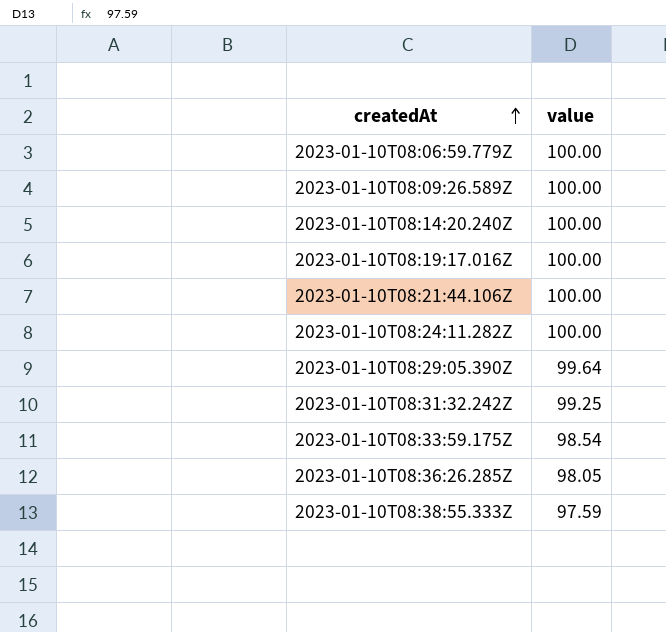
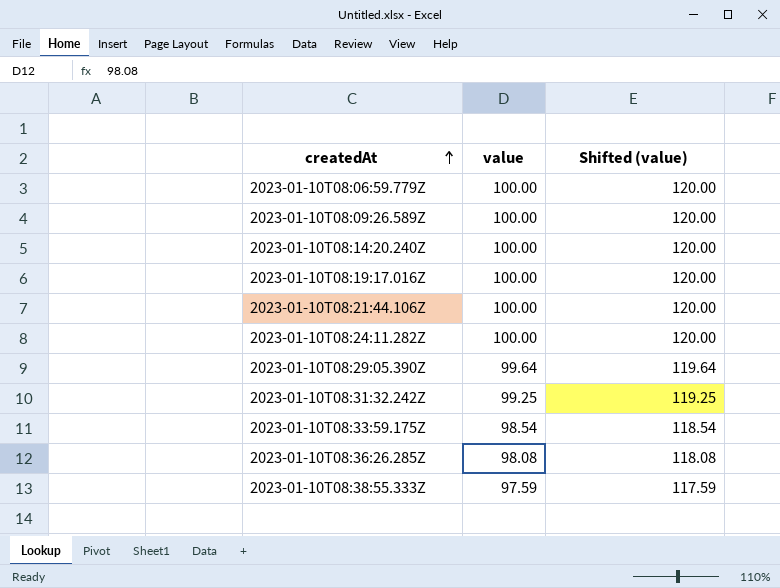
column Shifted (value) | formula: none -> [value] + 20
2023-01-10T08:36:26.285Z | value: 98.05 -> 98.08

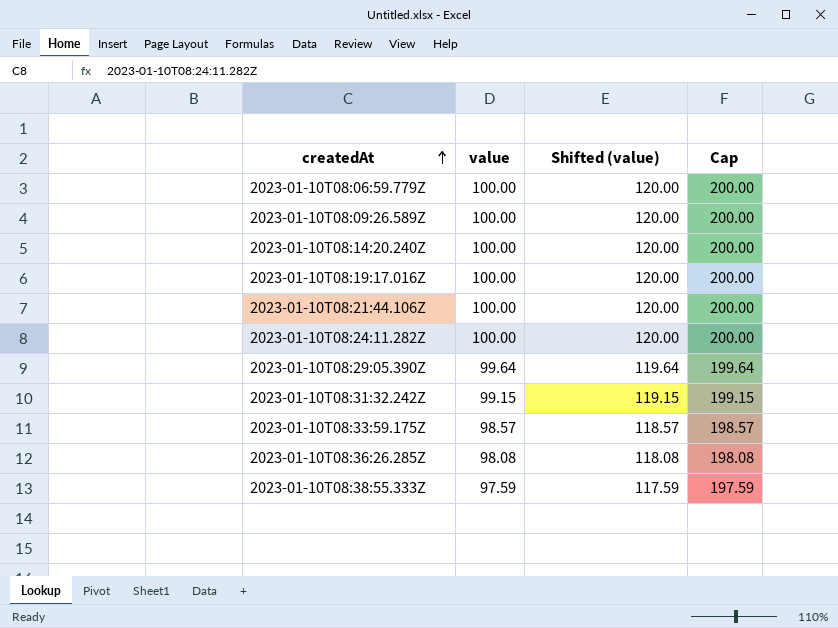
column Cap | formula: none -> [value] + 100
2023-01-10T08:31:32.242Z | value: 99.25 -> 99.15
2023-01-10T08:31:32.242Z | Shifted (value): 119.25 -> 119.15
2023-01-10T08:33:59.175Z | value: 98.54 -> 98.57
2023-01-10T08:33:59.175Z | Shifted (value): 118.54 -> 118.57

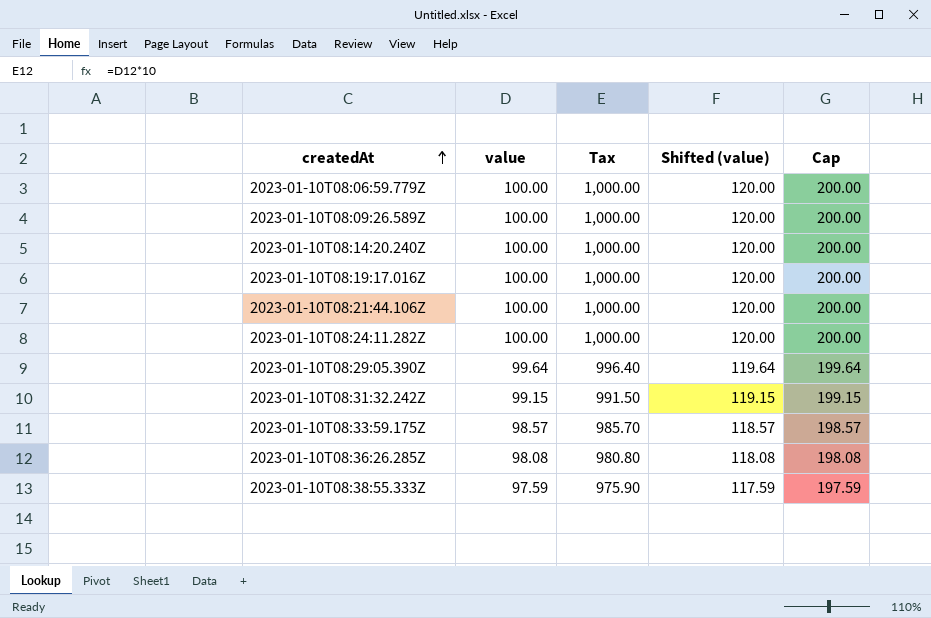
column Tax | formula: none -> [value] * 10

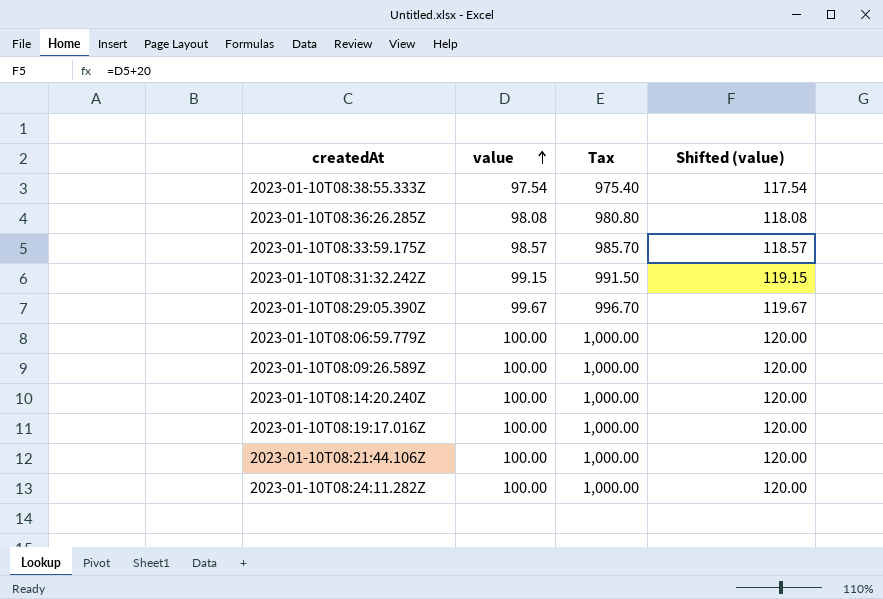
row order: createdAt ascending -> value ascending
column Cap | formula: [value] + 100 -> none
2023-01-10T08:38:55.333Z | value: 97.59 -> 97.54
2023-01-10T08:38:55.333Z | Tax: 975.90 -> 975.40
2023-01-10T08:38:55.333Z | Shifted (value): 117.59 -> 117.54
2023-01-10T08:29:05.390Z | value: 99.64 -> 99.67
2023-01-10T08:29:05.390Z | Tax: 996.40 -> 996.70
2023-01-10T08:29:05.390Z | Shifted (value): 119.64 -> 119.67

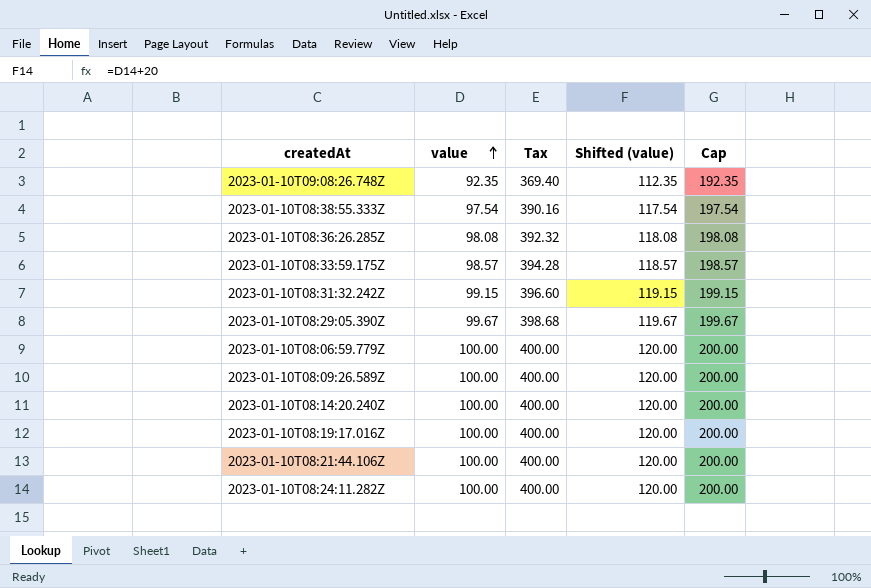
column Tax | formula: [value] * 10 -> [value] * 4
column Cap | formula: none -> [value] + 100
row 2023-01-10T09:08:26.748Z: none -> 92.35 | 369.40 | 112.35 | 192.35

